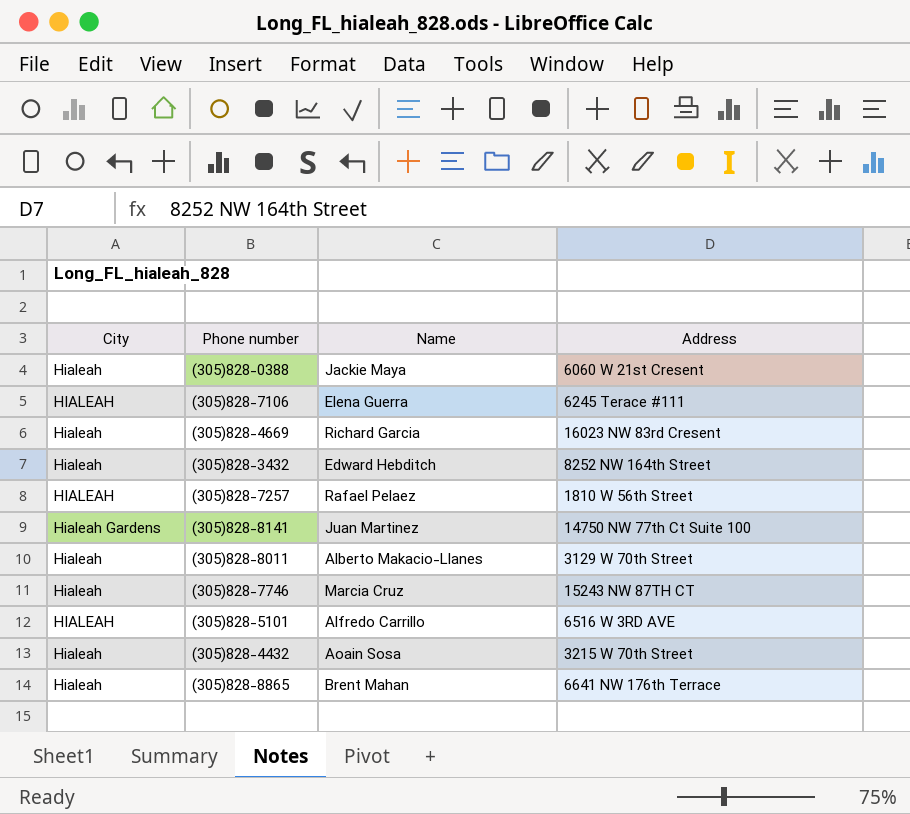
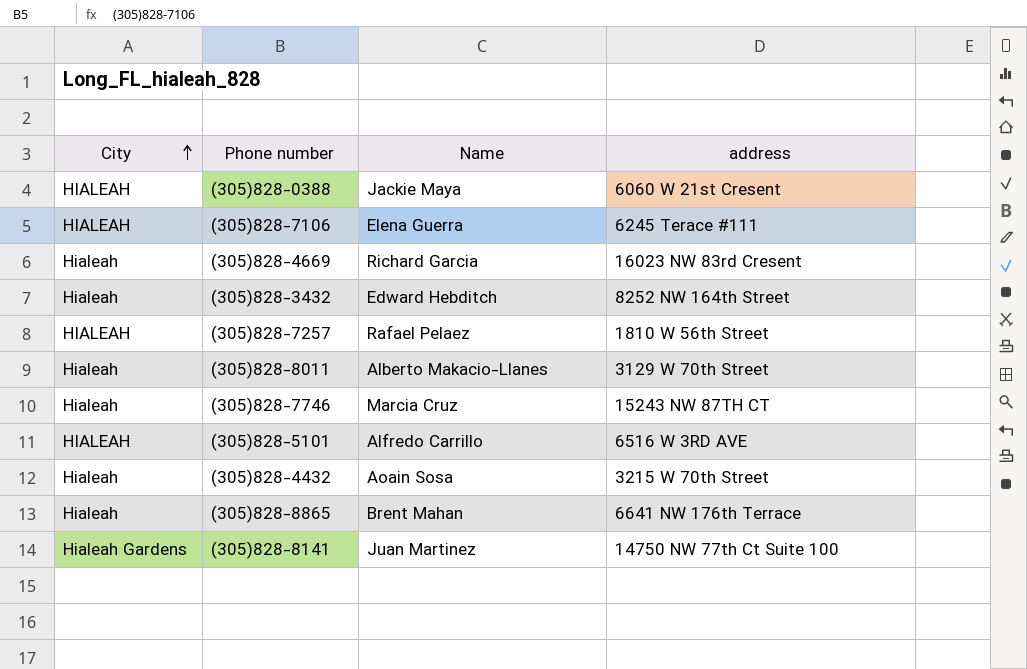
row order: none -> City ascending
column name: Address -> address
(305)828-0388 | City: Hialeah -> HIALEAH

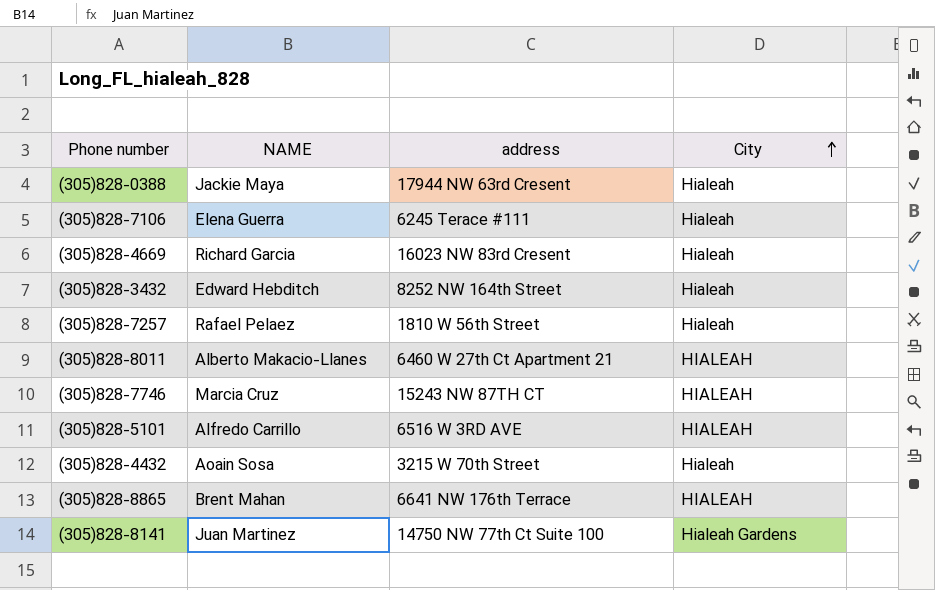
column name: Name -> NAME
column City | position: 1 -> 4
(305)828-0388 | address: 6060 W 21st Cresent -> 17944 NW 63rd Cresent
(305)828-0388 | City: HIALEAH -> Hialeah
(305)828-7106 | City: HIALEAH -> Hialeah
(305)828-7257 | City: HIALEAH -> Hialeah
(305)828-8011 | address: 3129 W 70th Street -> 6460 W 27th Ct Apartment 21
(305)828-8011 | City: Hialeah -> HIALEAH
(305)828-7746 | City: Hialeah -> HIALEAH
(305)828-8865 | City: Hialeah -> HIALEAH

